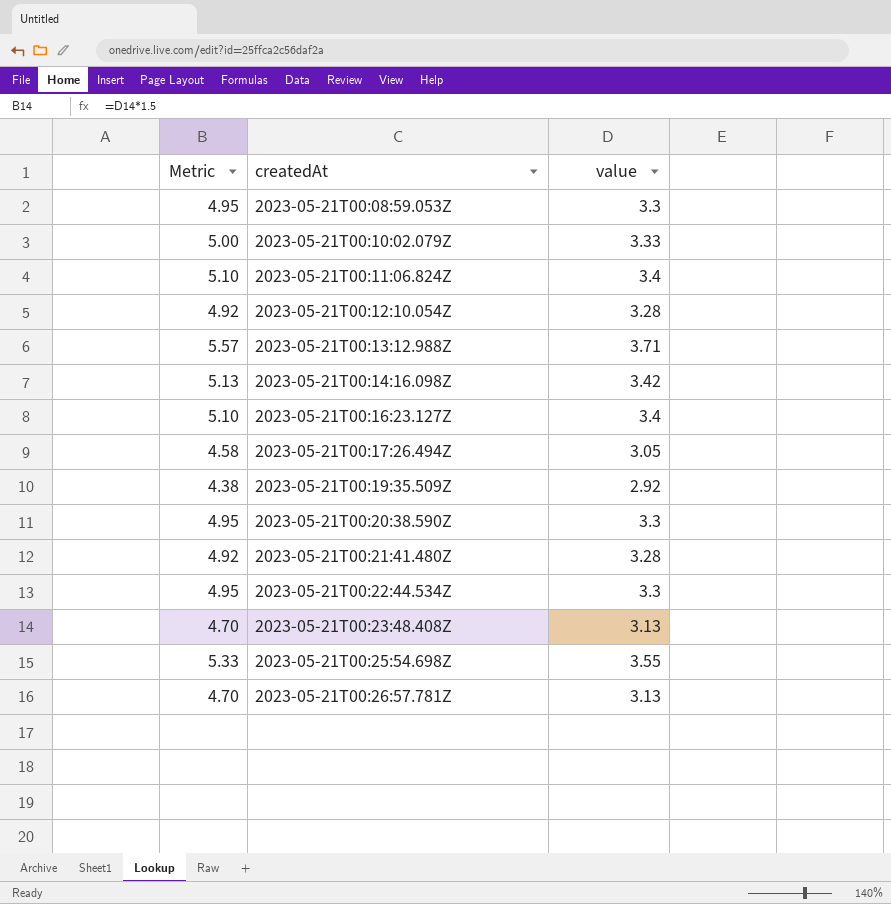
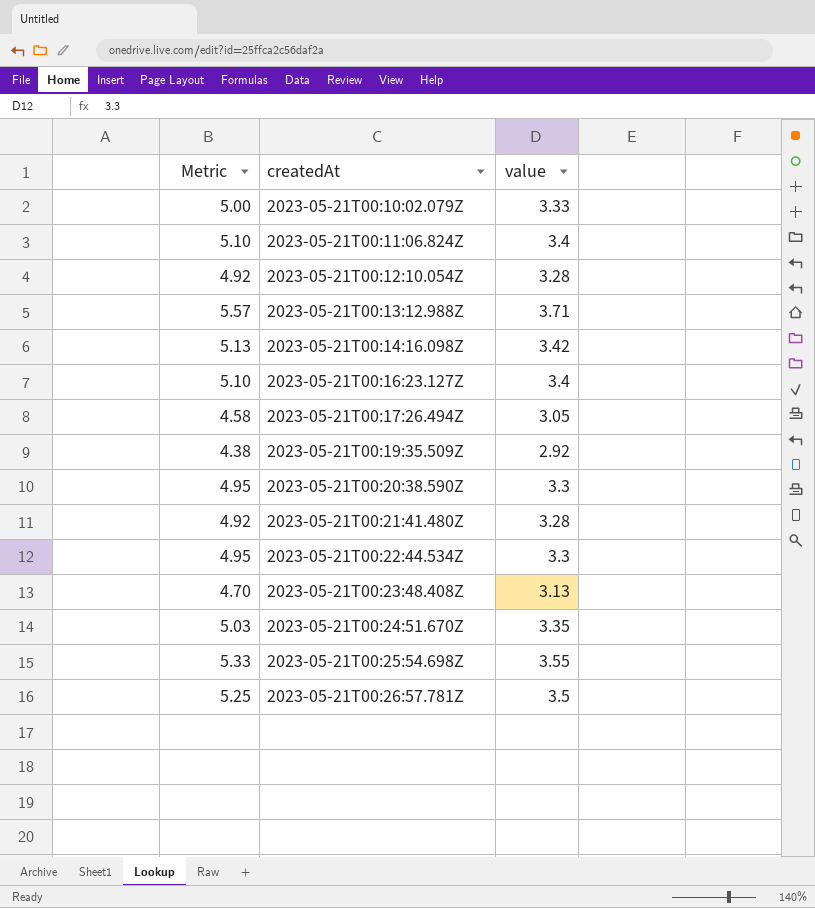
row 2023-05-21T00:08:59.053Z: 4.95 | 3.3 -> none
row 2023-05-21T00:24:51.670Z: none -> 5.03 | 3.35
2023-05-21T00:26:57.781Z | Metric: 4.70 -> 5.25
2023-05-21T00:26:57.781Z | value: 3.13 -> 3.5

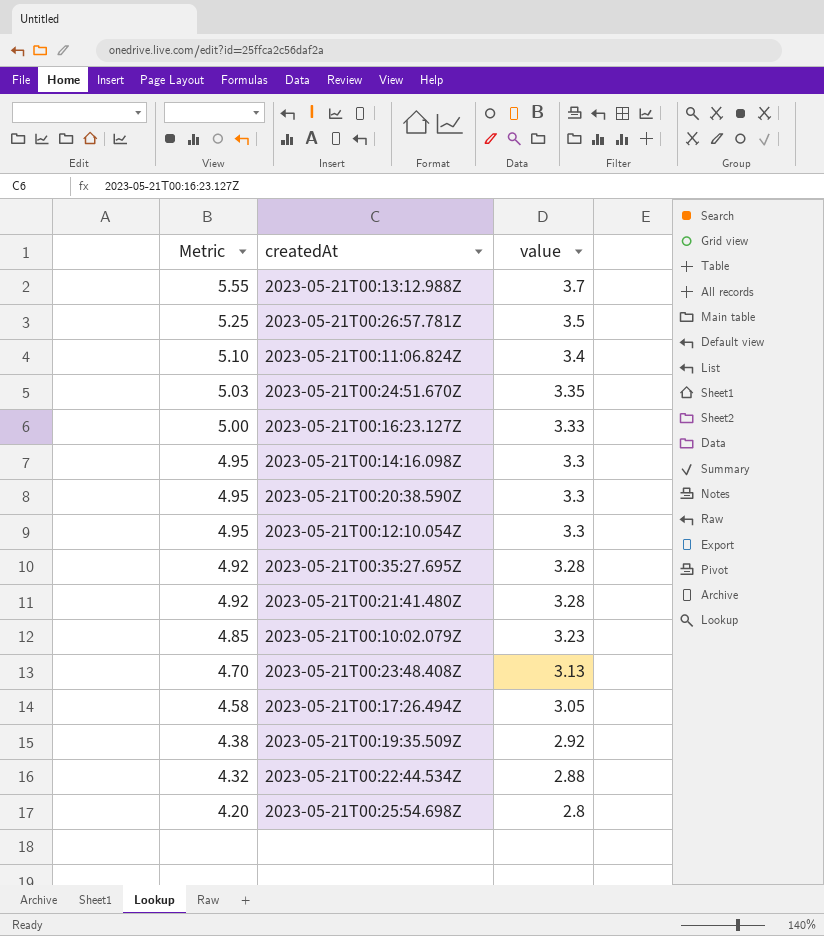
row order: createdAt ascending -> Metric descending
2023-05-21T00:13:12.988Z | Metric: 5.57 -> 5.55
2023-05-21T00:13:12.988Z | value: 3.71 -> 3.7
2023-05-21T00:16:23.127Z | Metric: 5.10 -> 5.00
2023-05-21T00:16:23.127Z | value: 3.4 -> 3.33
2023-05-21T00:14:16.098Z | Metric: 5.13 -> 4.95
2023-05-21T00:14:16.098Z | value: 3.42 -> 3.3
2023-05-21T00:12:10.054Z | Metric: 4.92 -> 4.95
2023-05-21T00:12:10.054Z | value: 3.28 -> 3.3
row 2023-05-21T00:35:27.695Z: none -> 4.92 | 3.28
2023-05-21T00:10:02.079Z | Metric: 5.00 -> 4.85
2023-05-21T00:10:02.079Z | value: 3.33 -> 3.23
2023-05-21T00:22:44.534Z | Metric: 4.95 -> 4.32
2023-05-21T00:22:44.534Z | value: 3.3 -> 2.88
2023-05-21T00:25:54.698Z | Metric: 5.33 -> 4.20
2023-05-21T00:25:54.698Z | value: 3.55 -> 2.8

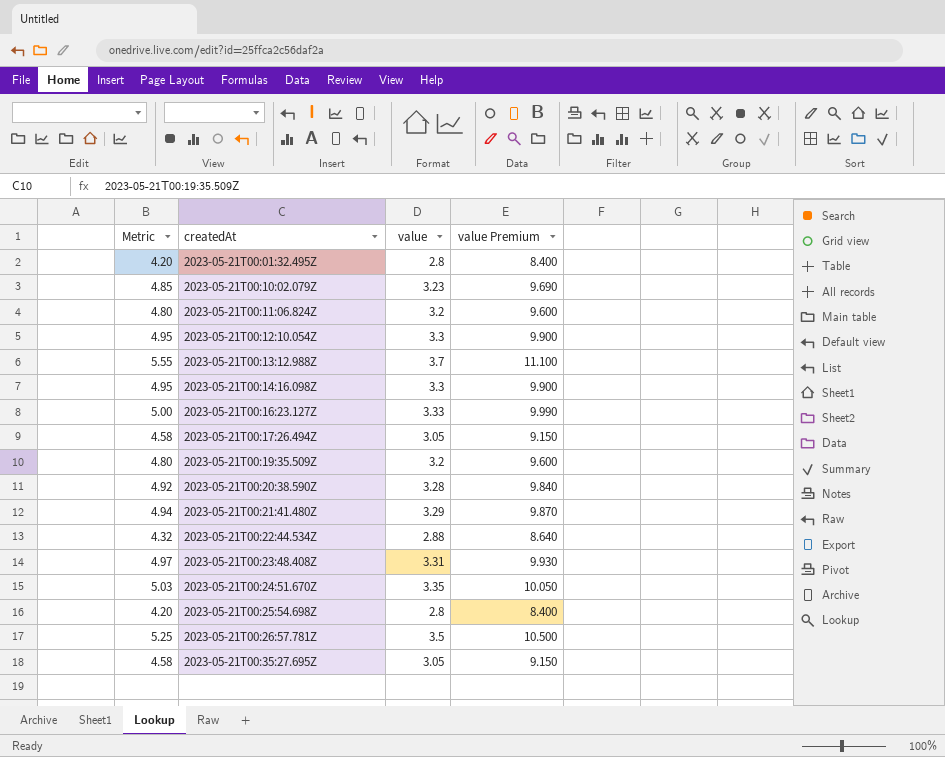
row order: Metric descending -> createdAt ascending
column value Premium | formula: none -> [value] * 3
row 2023-05-21T00:01:32.495Z: none -> 4.20 | 2.8 | 8.400
2023-05-21T00:11:06.824Z | Metric: 5.10 -> 4.80
2023-05-21T00:11:06.824Z | value: 3.4 -> 3.2
2023-05-21T00:19:35.509Z | Metric: 4.38 -> 4.80
2023-05-21T00:19:35.509Z | value: 2.92 -> 3.2
2023-05-21T00:20:38.590Z | Metric: 4.95 -> 4.92
2023-05-21T00:20:38.590Z | value: 3.3 -> 3.28
2023-05-21T00:21:41.480Z | Metric: 4.92 -> 4.94
2023-05-21T00:21:41.480Z | value: 3.28 -> 3.29
2023-05-21T00:23:48.408Z | Metric: 4.70 -> 4.97
2023-05-21T00:23:48.408Z | value: 3.13 -> 3.31
2023-05-21T00:35:27.695Z | Metric: 4.92 -> 4.58
2023-05-21T00:35:27.695Z | value: 3.28 -> 3.05

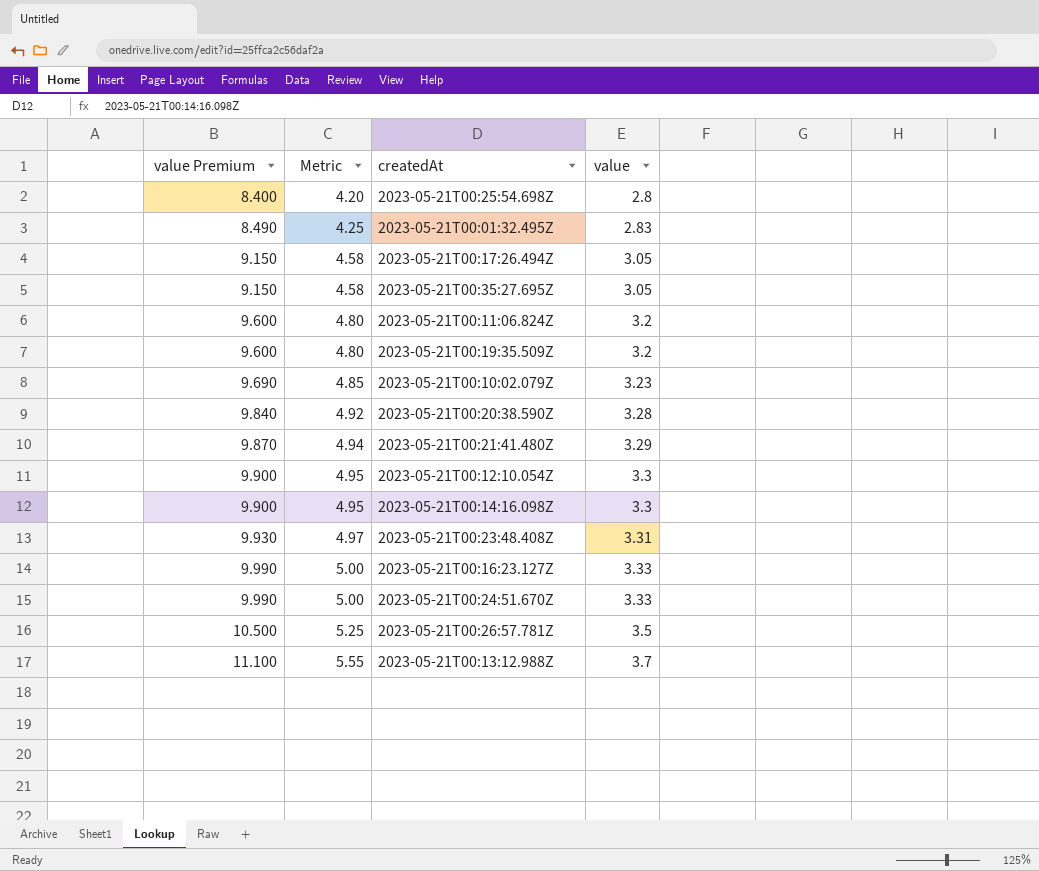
row order: createdAt ascending -> value Premium ascending
column value Premium | position: 4 -> 1
row 2023-05-21T00:22:44.534Z: 4.32 | 2.88 | 8.640 -> none
2023-05-21T00:01:32.495Z | value Premium: 8.400 -> 8.490
2023-05-21T00:01:32.495Z | Metric: 4.20 -> 4.25
2023-05-21T00:01:32.495Z | value: 2.8 -> 2.83
2023-05-21T00:24:51.670Z | value Premium: 10.050 -> 9.990
2023-05-21T00:24:51.670Z | Metric: 5.03 -> 5.00
2023-05-21T00:24:51.670Z | value: 3.35 -> 3.33

